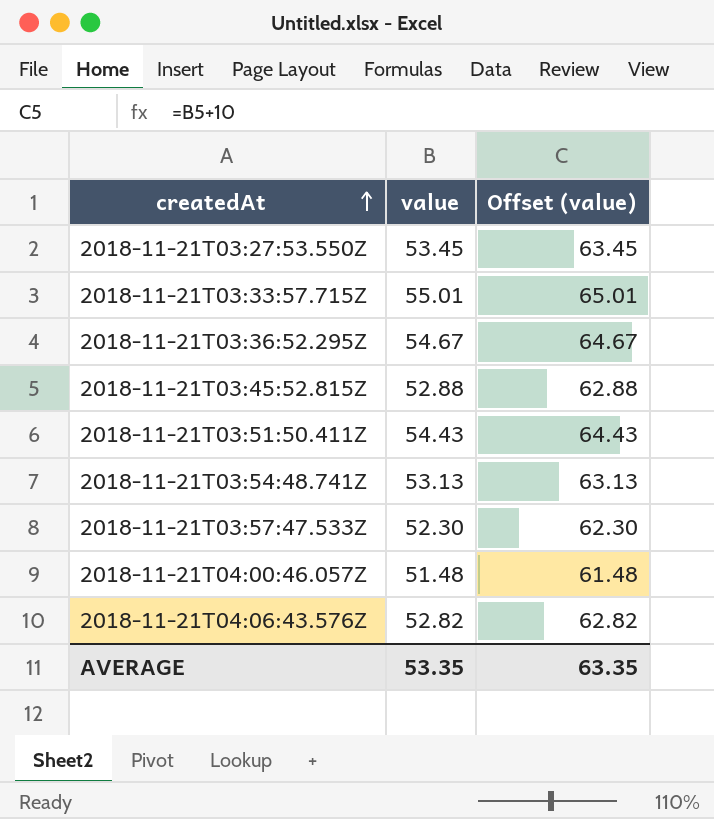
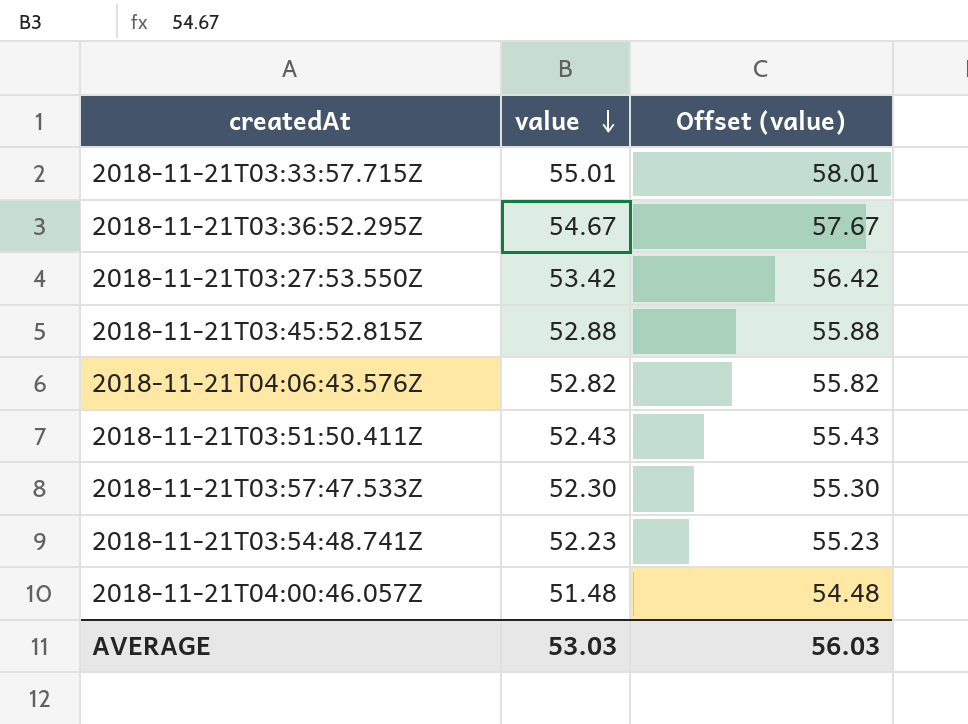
row order: createdAt ascending -> value descending
column Offset (value) | formula: [value] + 10 -> [value] + 3
2018-11-21T03:27:53.550Z | value: 53.45 -> 53.42
2018-11-21T03:51:50.411Z | value: 54.43 -> 52.43
2018-11-21T03:54:48.741Z | value: 53.13 -> 52.23
AVERAGE | value: 53.35 -> 53.03
AVERAGE | Offset (value): 63.35 -> 56.03

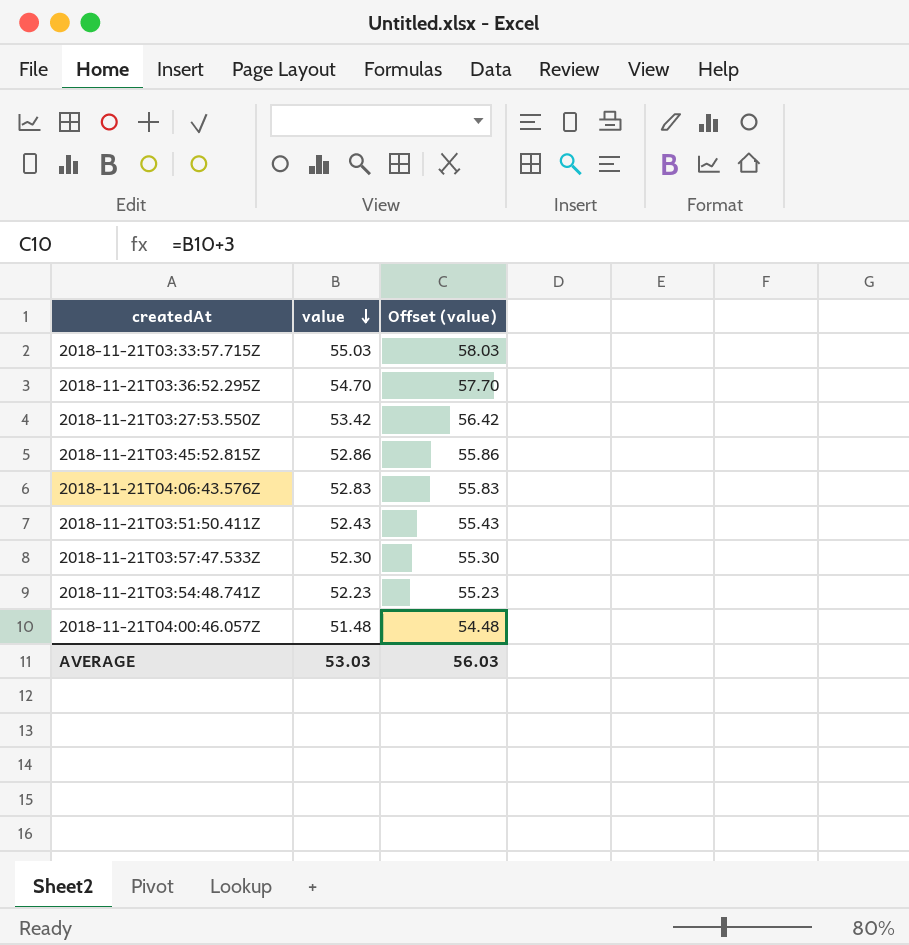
2018-11-21T03:33:57.715Z | value: 55.01 -> 55.03
2018-11-21T03:33:57.715Z | Offset (value): 58.01 -> 58.03
2018-11-21T03:36:52.295Z | value: 54.67 -> 54.70
2018-11-21T03:36:52.295Z | Offset (value): 57.67 -> 57.70
2018-11-21T03:45:52.815Z | value: 52.88 -> 52.86
2018-11-21T03:45:52.815Z | Offset (value): 55.88 -> 55.86
2018-11-21T04:06:43.576Z | value: 52.82 -> 52.83
2018-11-21T04:06:43.576Z | Offset (value): 55.82 -> 55.83

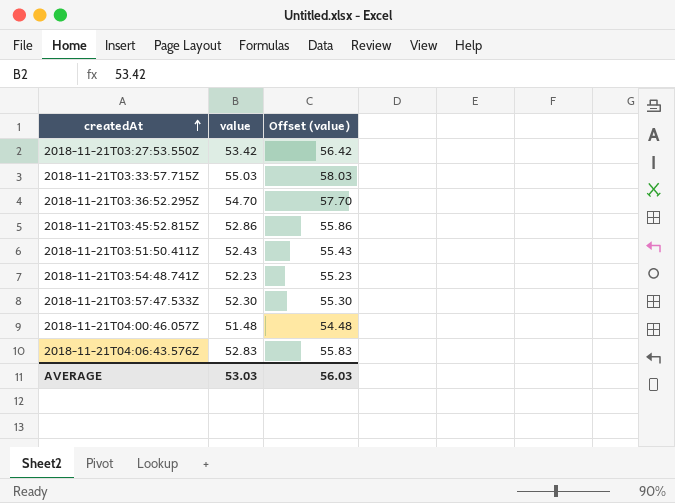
row order: value descending -> createdAt ascending

